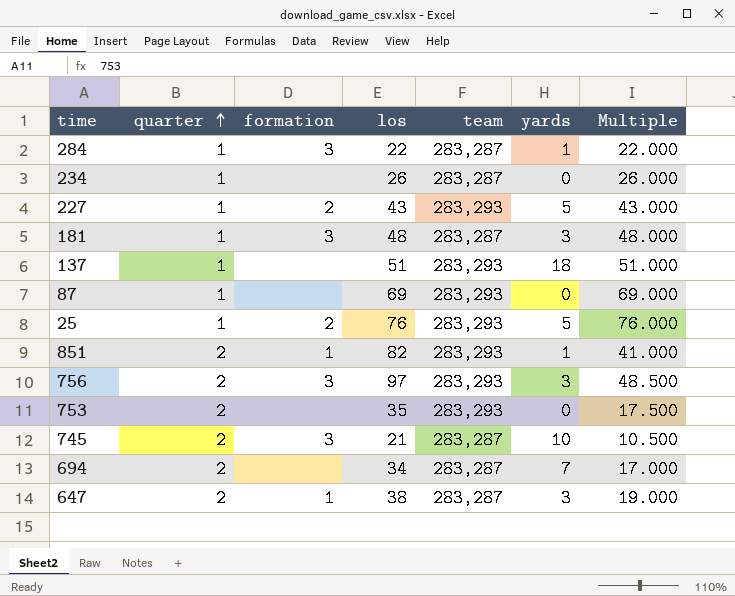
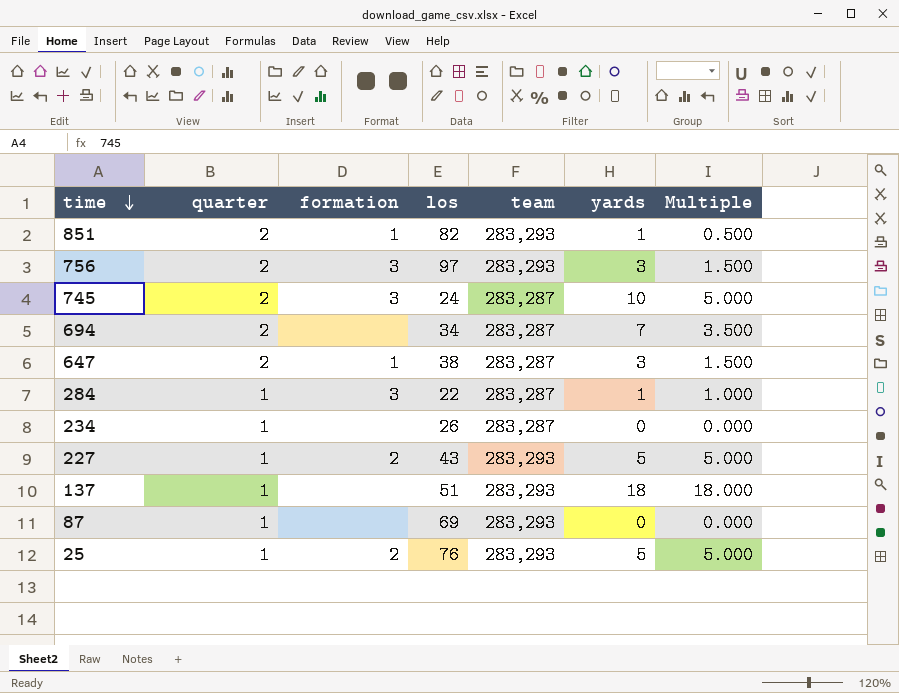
row order: quarter ascending -> time descending
column Multiple | formula: [los] / [quarter] -> [yards] / [quarter]
row 181: 1 | 3 | 48 | 283,287 | 3 | 48.000 -> none
row 753: 2 | none | 35 | 283,293 | 0 | 17.500 -> none
745 | los: 21 -> 24

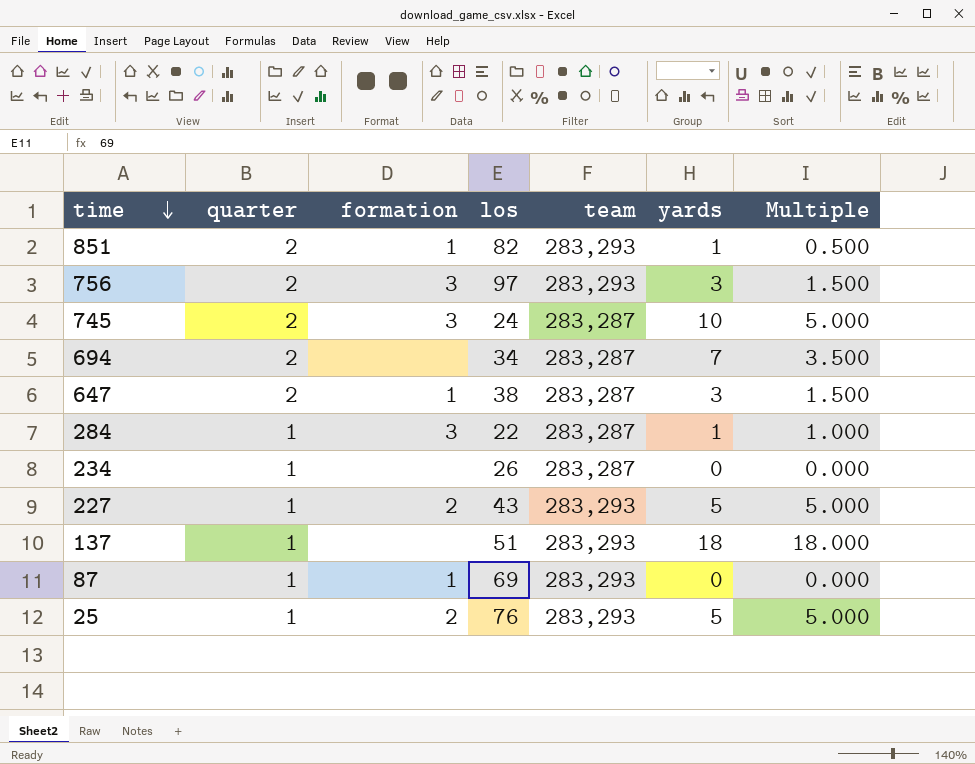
87 | formation: none -> 1

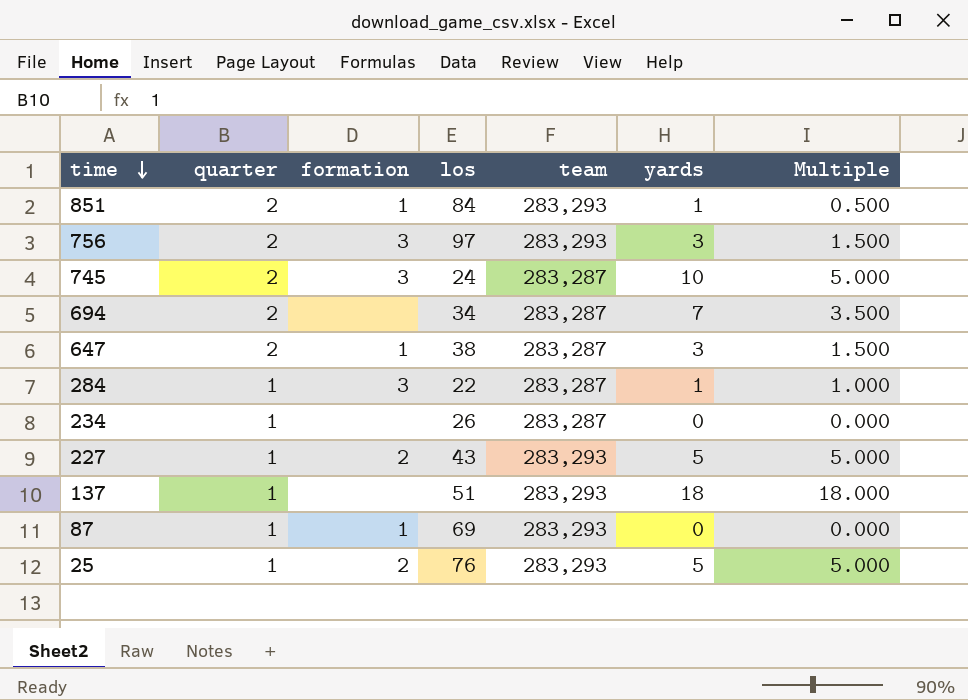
851 | los: 82 -> 84

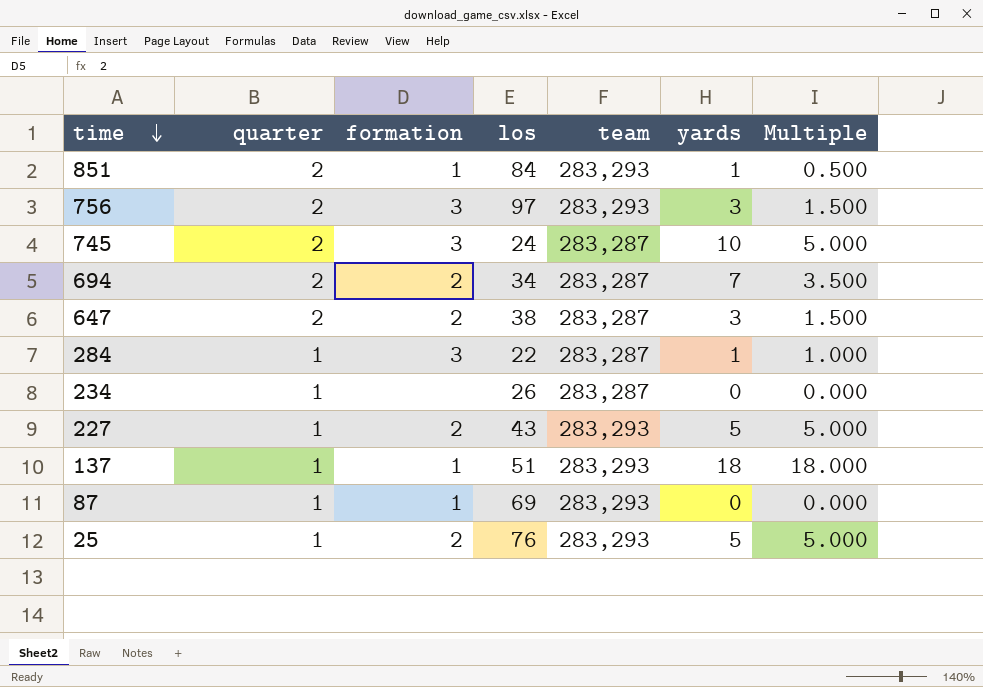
694 | formation: none -> 2
647 | formation: 1 -> 2
137 | formation: none -> 1

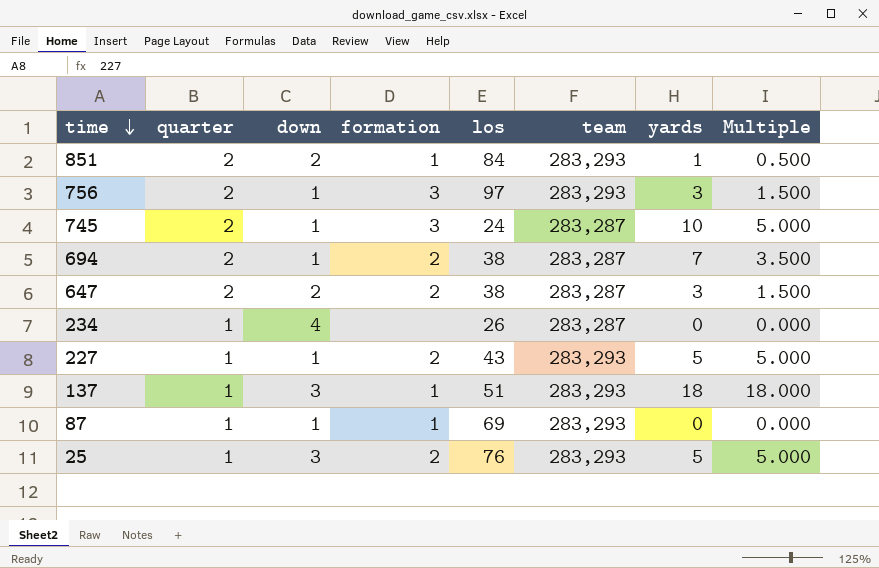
column down | position: none -> 3
row 284: 1 | 3 | 22 | 283,287 | 1 | 1.000 -> none
694 | los: 34 -> 38

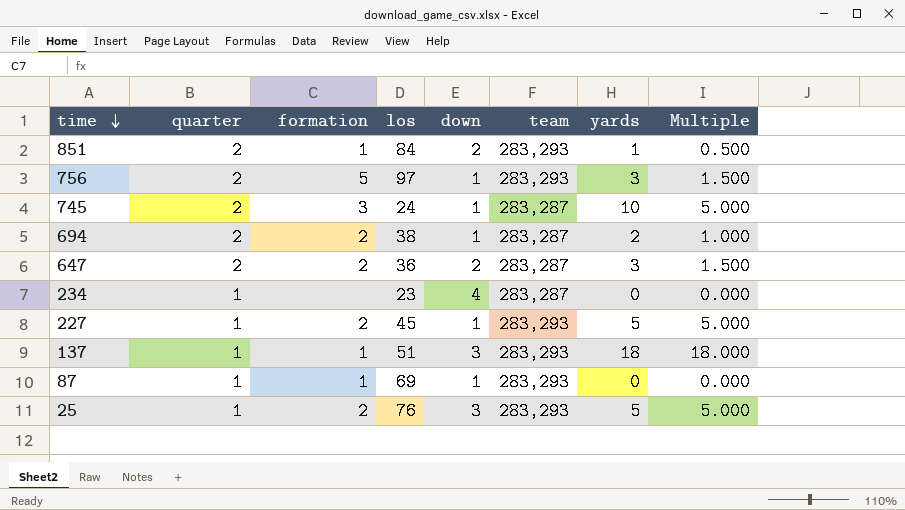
column down | position: 3 -> 5
756 | formation: 3 -> 5
694 | yards: 7 -> 2
694 | Multiple: 3.500 -> 1.000
647 | los: 38 -> 36
234 | los: 26 -> 23
227 | los: 43 -> 45

